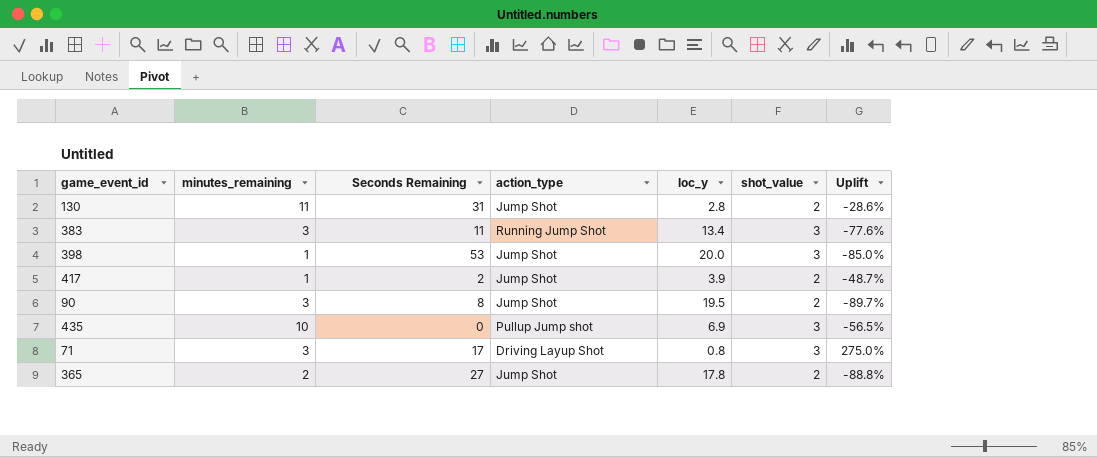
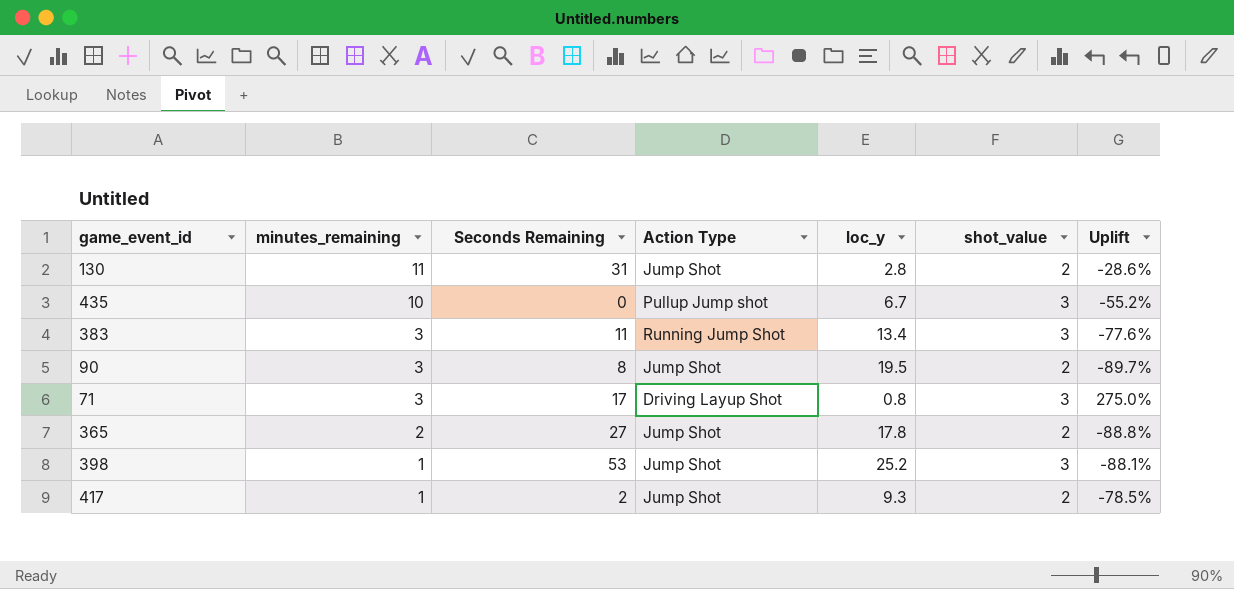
row order: none -> minutes_remaining descending
column name: action_type -> Action Type
435 | loc_y: 6.9 -> 6.7
435 | Uplift: -56.5% -> -55.2%
398 | loc_y: 20.0 -> 25.2
398 | Uplift: -85.0% -> -88.1%
417 | loc_y: 3.9 -> 9.3
417 | Uplift: -48.7% -> -78.5%

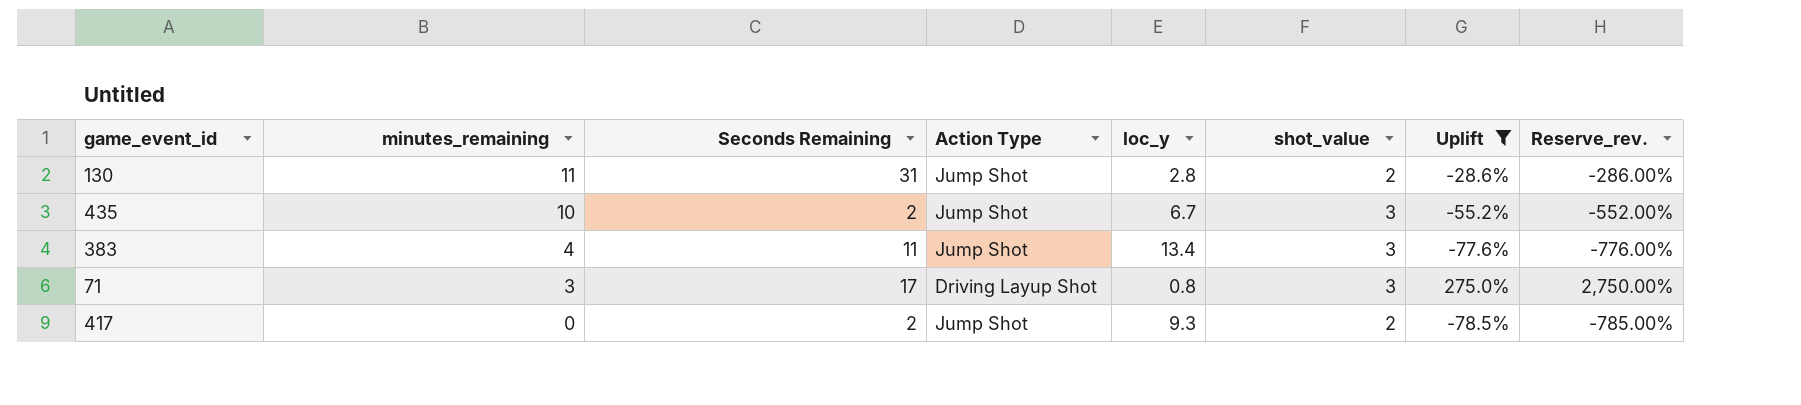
filter: none -> Uplift >= -78.5%
column Reserve_rev. | formula: none -> [Uplift] * 10
435 | Seconds Remaining: 0 -> 2
435 | Action Type: Pullup Jump shot -> Jump Shot
383 | minutes_remaining: 3 -> 4
383 | Action Type: Running Jump Shot -> Jump Shot
417 | minutes_remaining: 1 -> 0

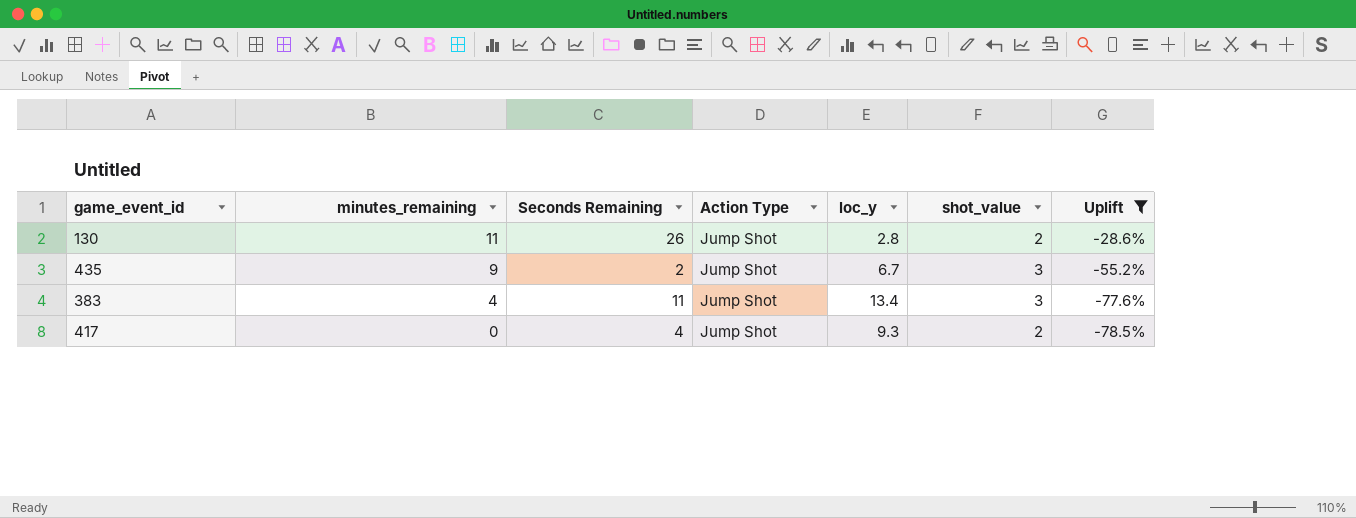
column Reserve_rev. | formula: [Uplift] * 10 -> none
row 71: 3 | 17 | Driving Layup Shot | 0.8 | 3 | 275.0% | 2,750.00% -> none
130 | Seconds Remaining: 31 -> 26
435 | minutes_remaining: 10 -> 9
417 | Seconds Remaining: 2 -> 4

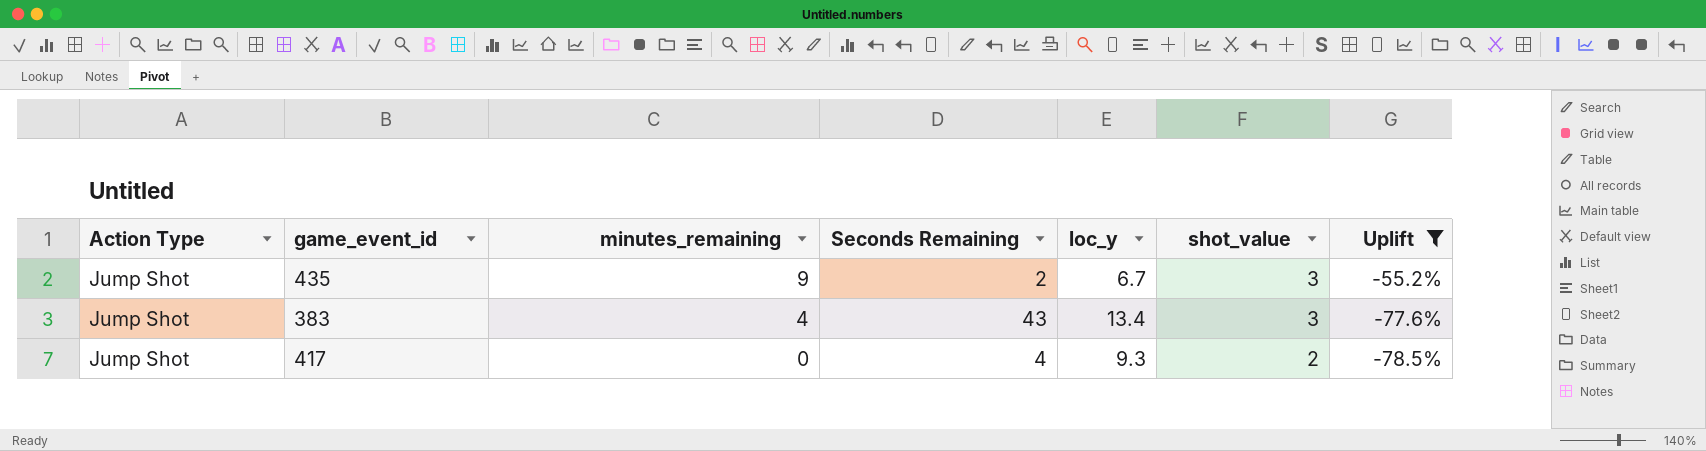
column Action Type | position: 4 -> 1
row 130: 11 | 26 | Jump Shot | 2.8 | 2 | -28.6% -> none
383 | Seconds Remaining: 11 -> 43

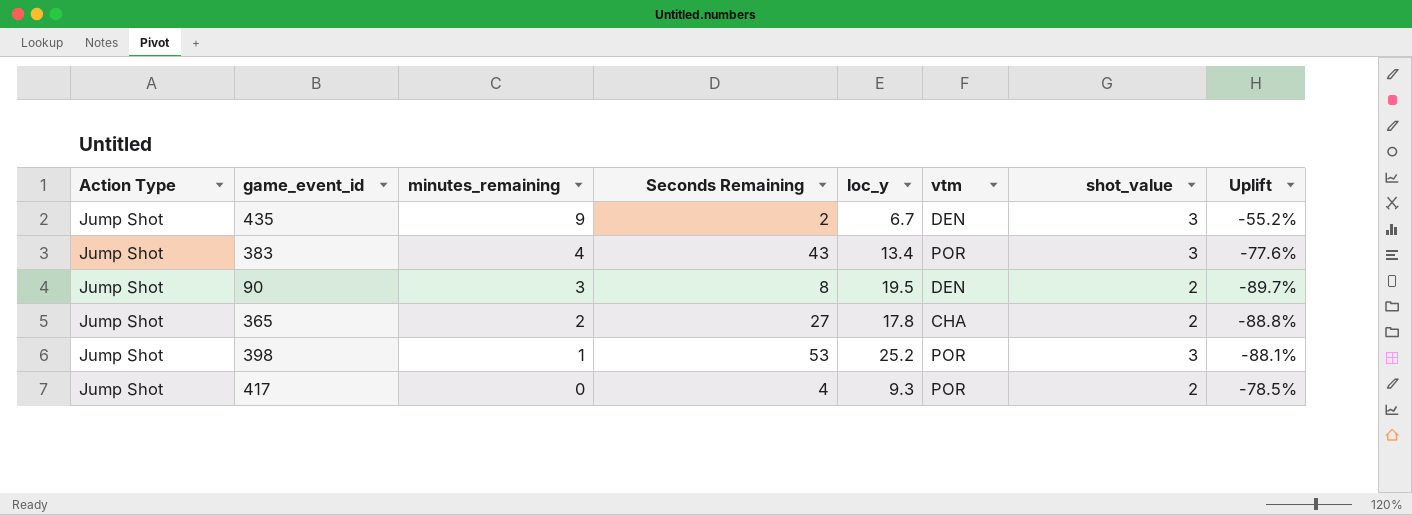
filter: Uplift >= -78.5% -> none
column vtm | position: none -> 6

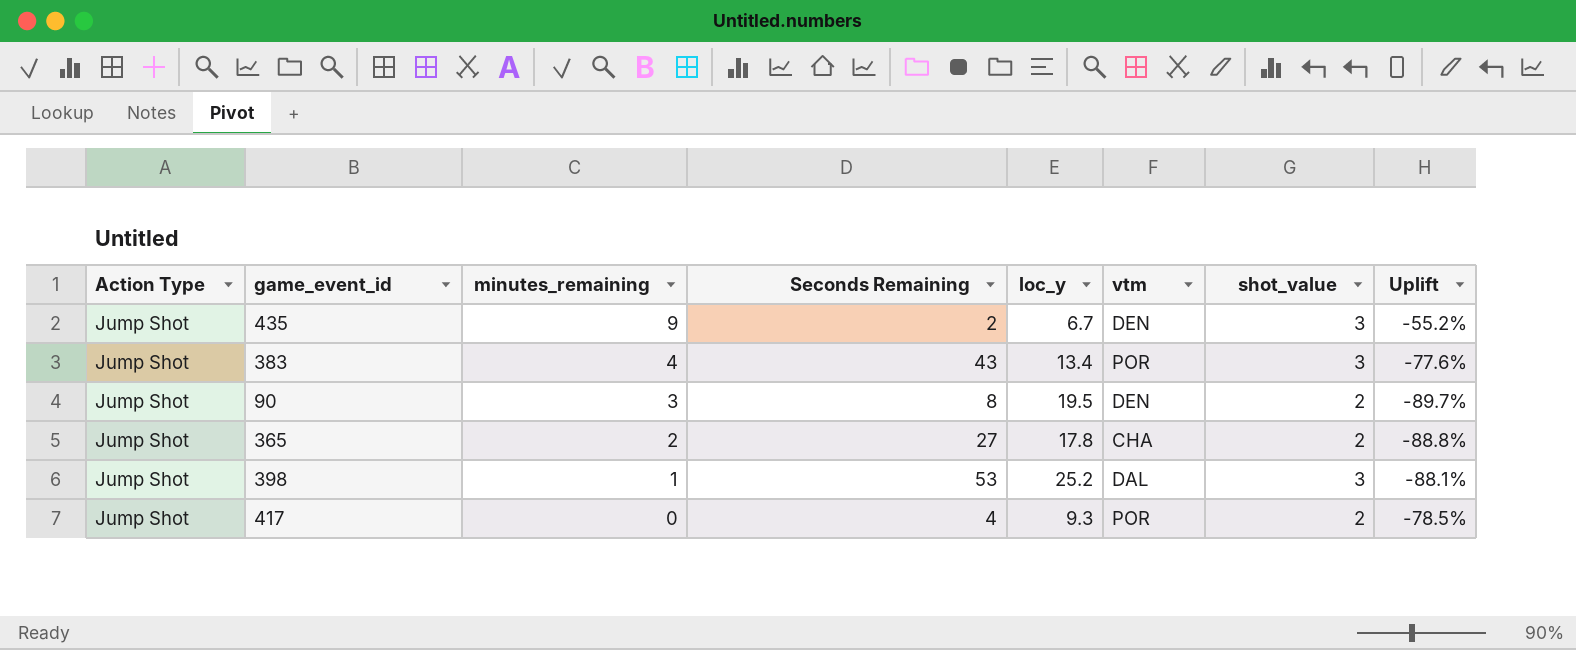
398 | vtm: POR -> DAL

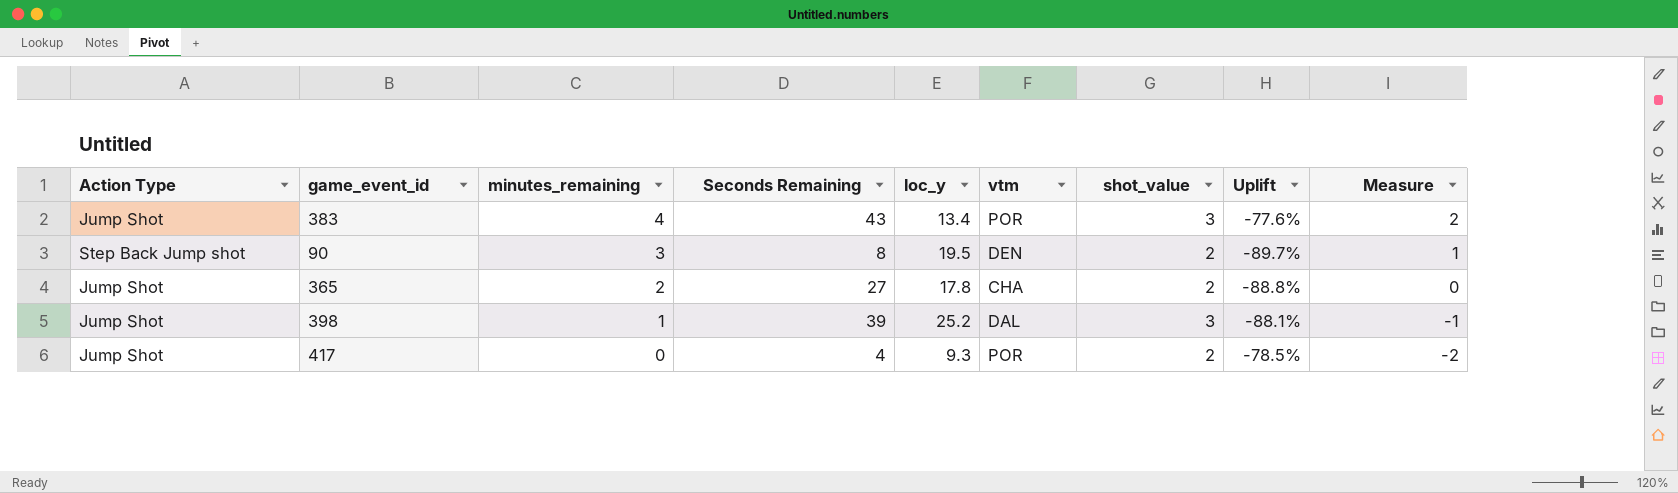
column Measure | formula: none -> [minutes_remaining] - 2
row 435: Jump Shot | 9 | 2 | 6.7 | DEN | 3 | -55.2% -> none
90 | Action Type: Jump Shot -> Step Back Jump shot
398 | Seconds Remaining: 53 -> 39

